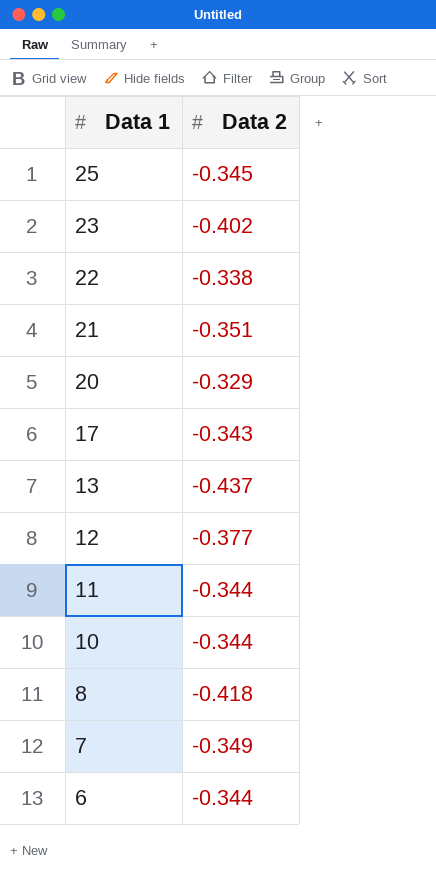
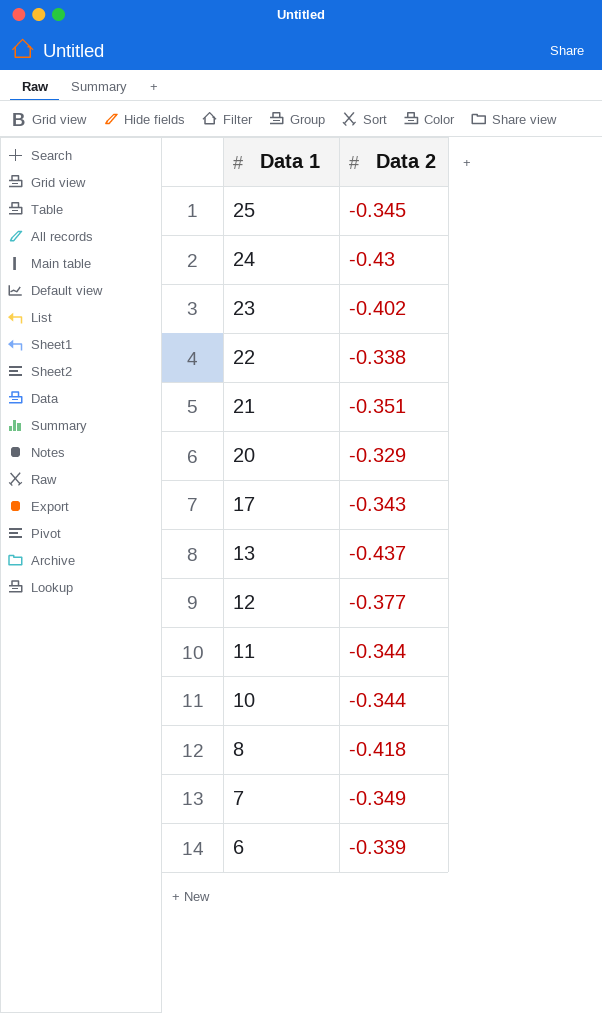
row 24: none -> -0.43
6 | Data 2: -0.344 -> -0.339

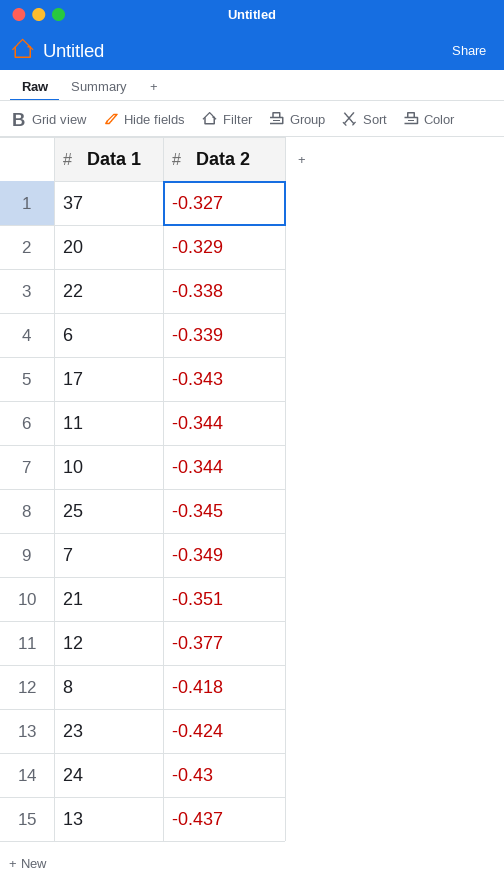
row order: Data 1 descending -> Data 2 descending
row 37: none -> -0.327
23 | Data 2: -0.402 -> -0.424

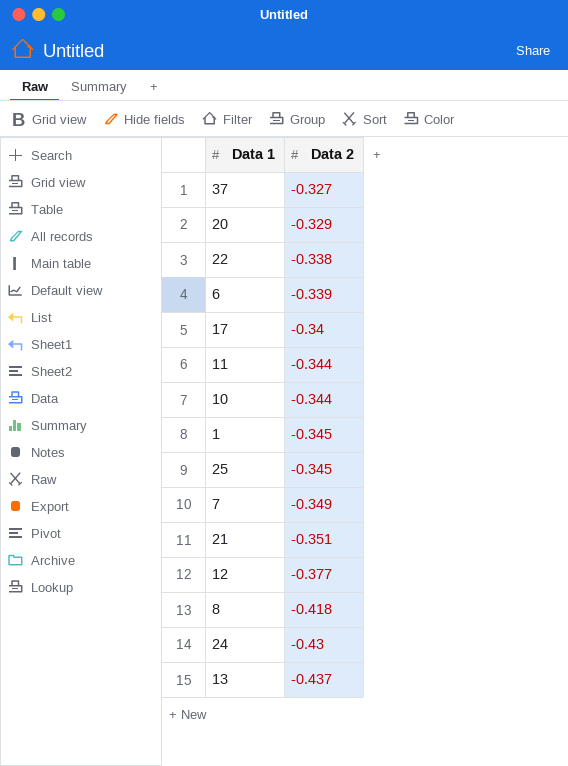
row 23: -0.424 -> none
17 | Data 2: -0.343 -> -0.34
row 1: none -> -0.345

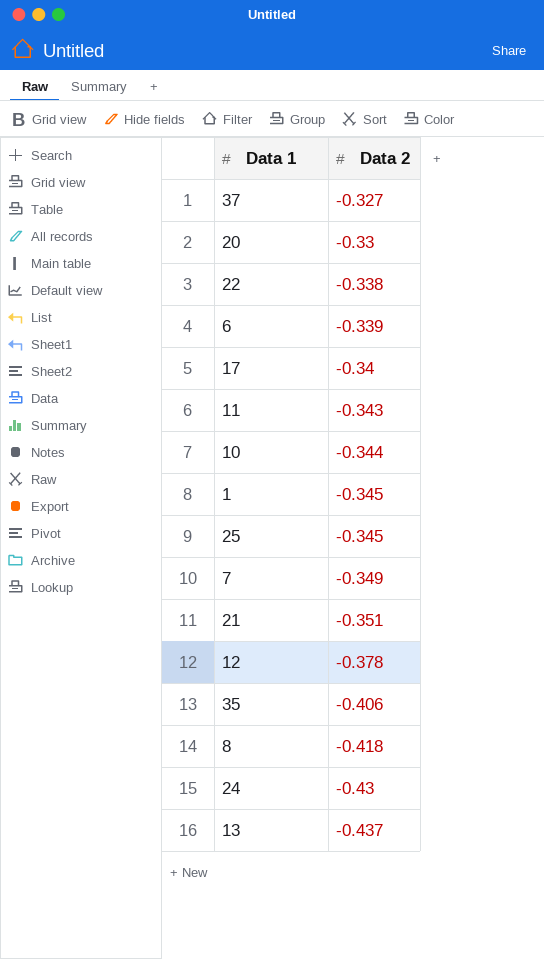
20 | Data 2: -0.329 -> -0.33
11 | Data 2: -0.344 -> -0.343
12 | Data 2: -0.377 -> -0.378
row 35: none -> -0.406

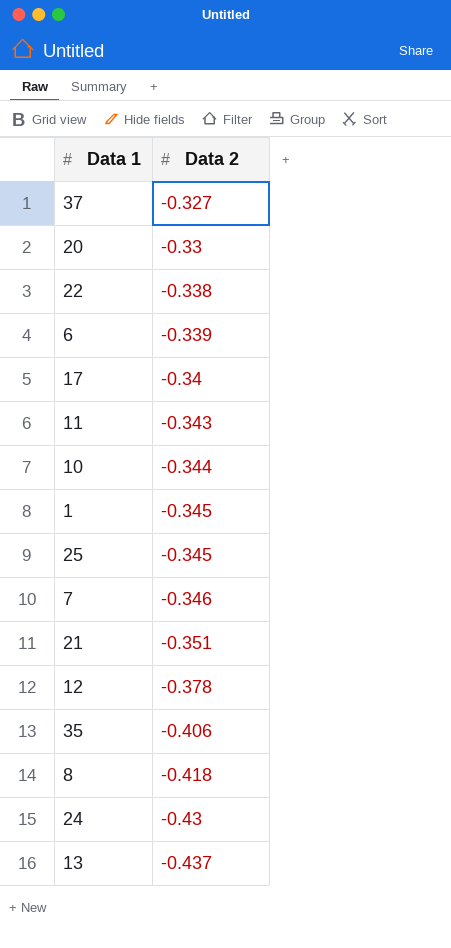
7 | Data 2: -0.349 -> -0.346

